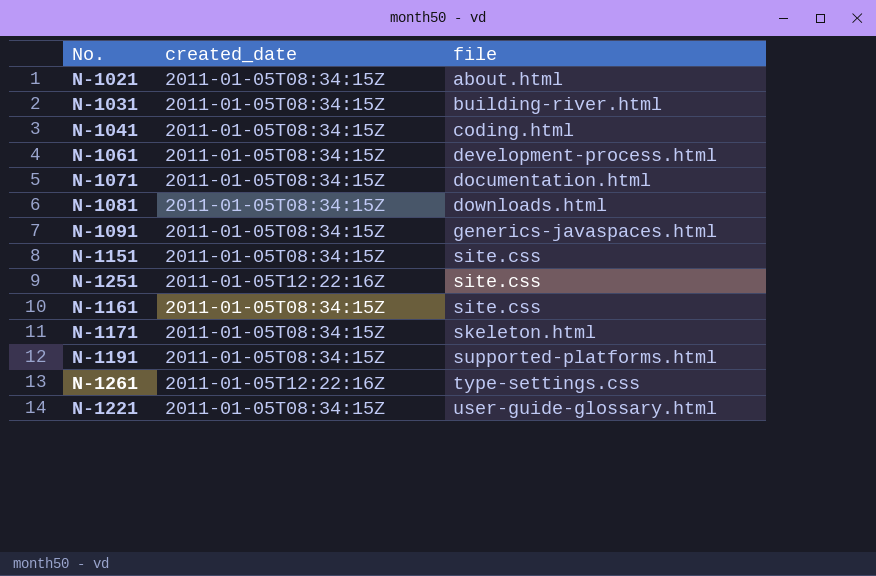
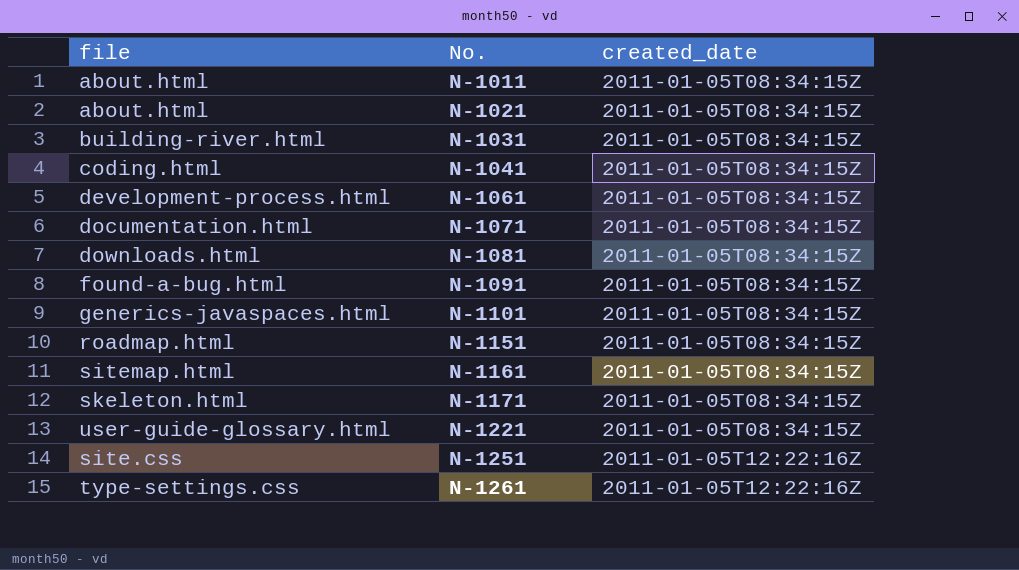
row order: file ascending -> No. ascending
column file | position: 3 -> 1
row N-1191: 2011-01-05T08:34:15Z | supported-platforms.html -> none
row N-1011: none -> about.html | 2011-01-05T08:34:15Z
N-1091 | file: generics-javaspaces.html -> found-a-bug.html
row N-1101: none -> generics-javaspaces.html | 2011-01-05T08:34:15Z
N-1151 | file: site.css -> roadmap.html
N-1161 | file: site.css -> sitemap.html

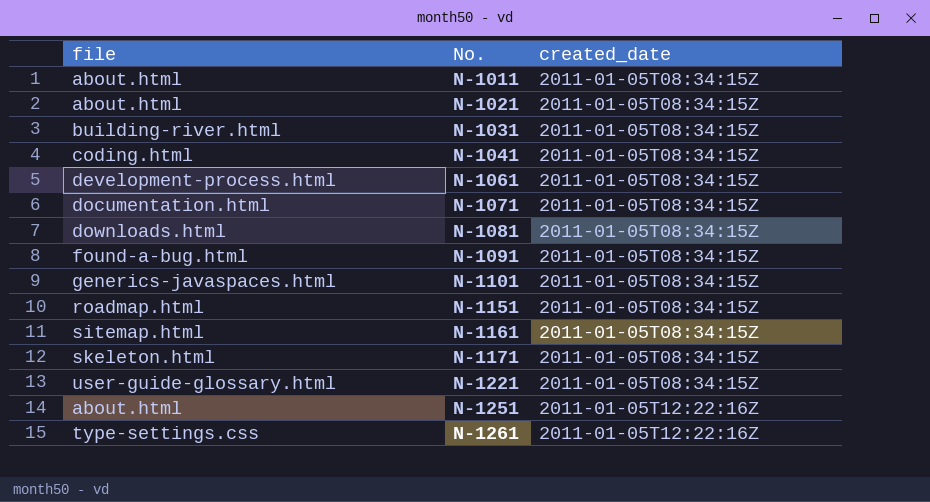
N-1251 | file: site.css -> about.html

